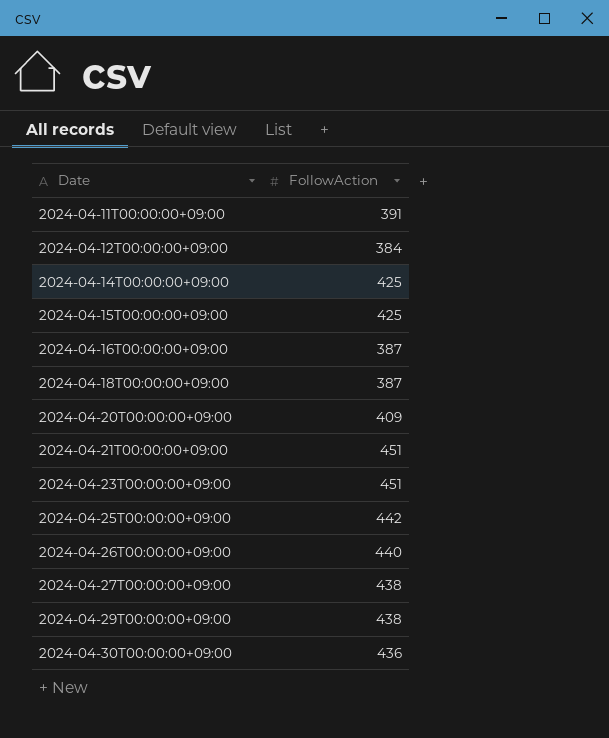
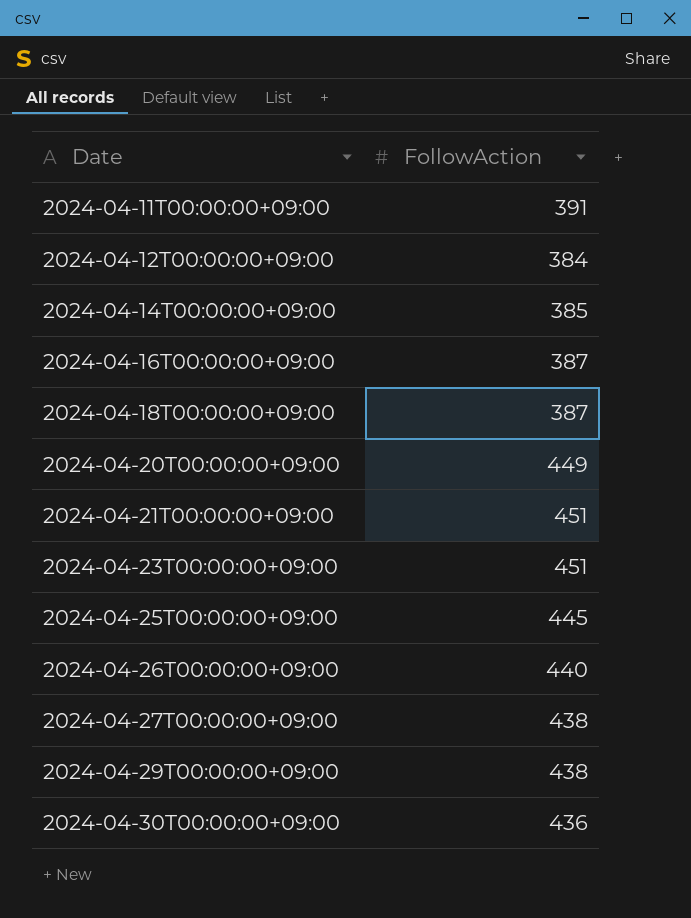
row 2024-04-15T00:00:00+09:00: 425 -> none
2024-04-14T00:00:00+09:00 | FollowAction: 425 -> 385
2024-04-20T00:00:00+09:00 | FollowAction: 409 -> 449
2024-04-25T00:00:00+09:00 | FollowAction: 442 -> 445

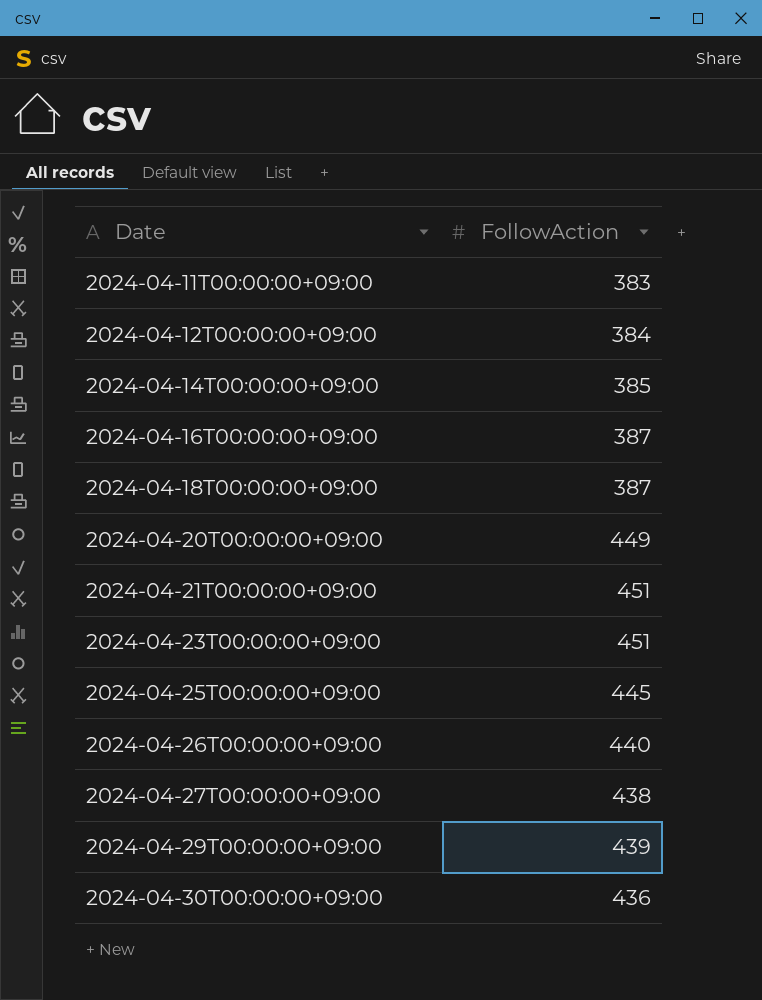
2024-04-11T00:00:00+09:00 | FollowAction: 391 -> 383
2024-04-29T00:00:00+09:00 | FollowAction: 438 -> 439

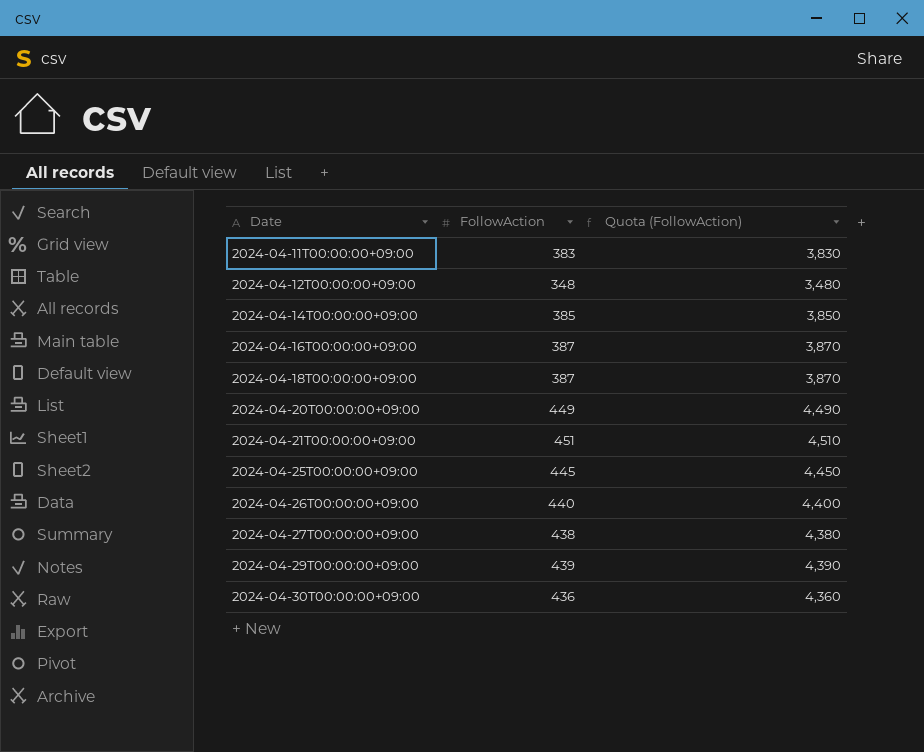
column Quota (FollowAction) | formula: none -> [FollowAction] * 10
row 2024-04-23T00:00:00+09:00: 451 -> none
2024-04-12T00:00:00+09:00 | FollowAction: 384 -> 348

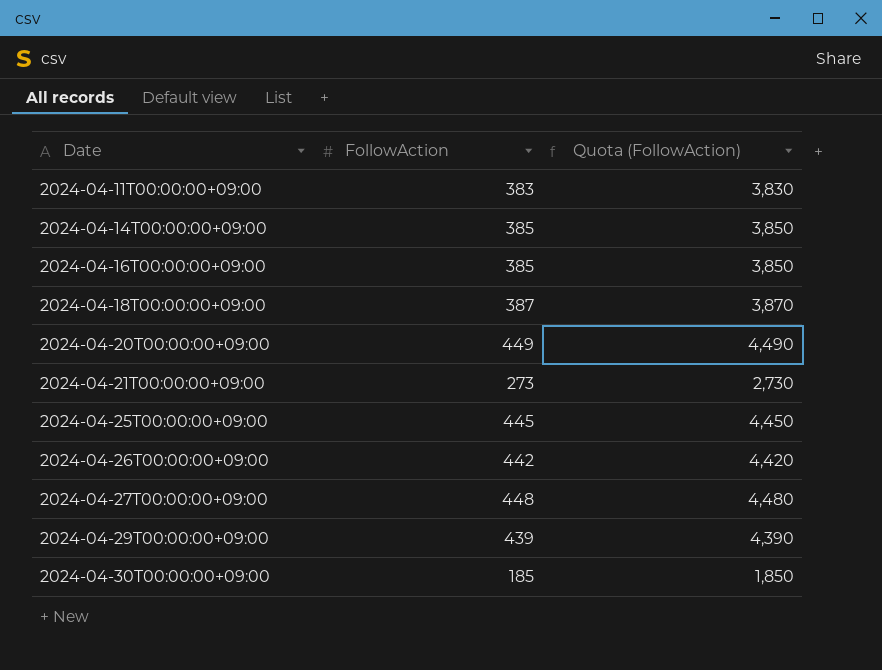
row 2024-04-12T00:00:00+09:00: 348 | 3,480 -> none
2024-04-16T00:00:00+09:00 | FollowAction: 387 -> 385
2024-04-16T00:00:00+09:00 | Quota (FollowAction): 3,870 -> 3,850
2024-04-21T00:00:00+09:00 | FollowAction: 451 -> 273
2024-04-21T00:00:00+09:00 | Quota (FollowAction): 4,510 -> 2,730
2024-04-26T00:00:00+09:00 | FollowAction: 440 -> 442
2024-04-26T00:00:00+09:00 | Quota (FollowAction): 4,400 -> 4,420
2024-04-27T00:00:00+09:00 | FollowAction: 438 -> 448
2024-04-27T00:00:00+09:00 | Quota (FollowAction): 4,380 -> 4,480
2024-04-30T00:00:00+09:00 | FollowAction: 436 -> 185
2024-04-30T00:00:00+09:00 | Quota (FollowAction): 4,360 -> 1,850

